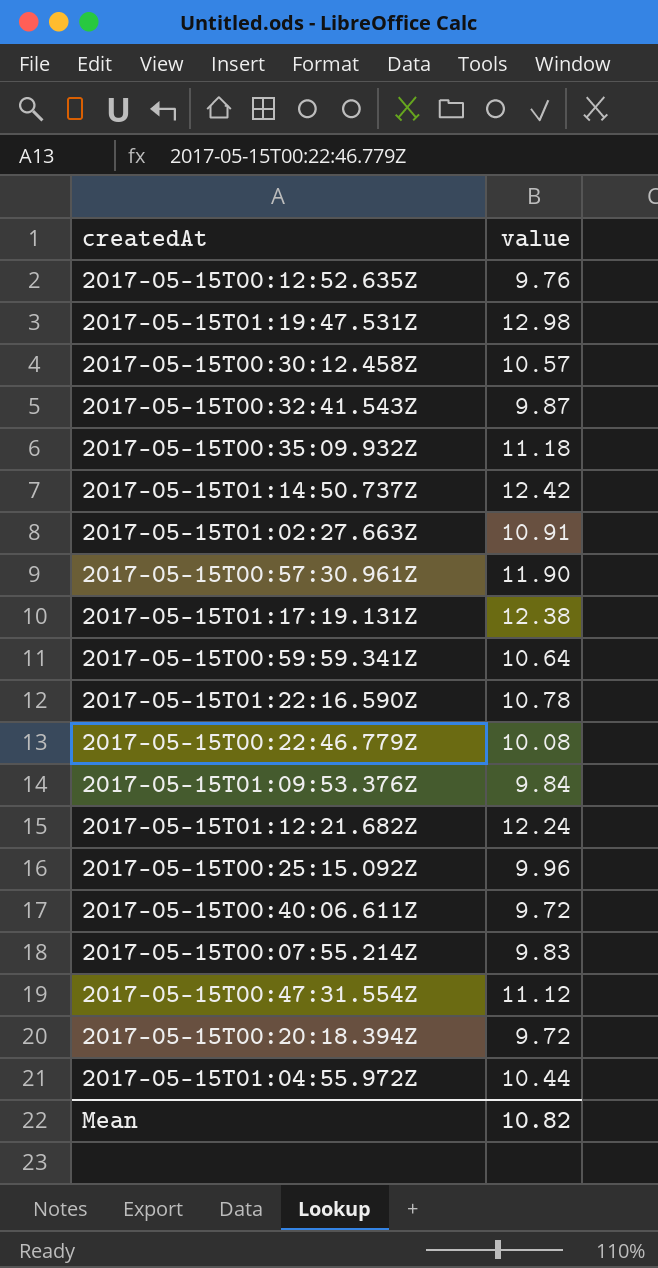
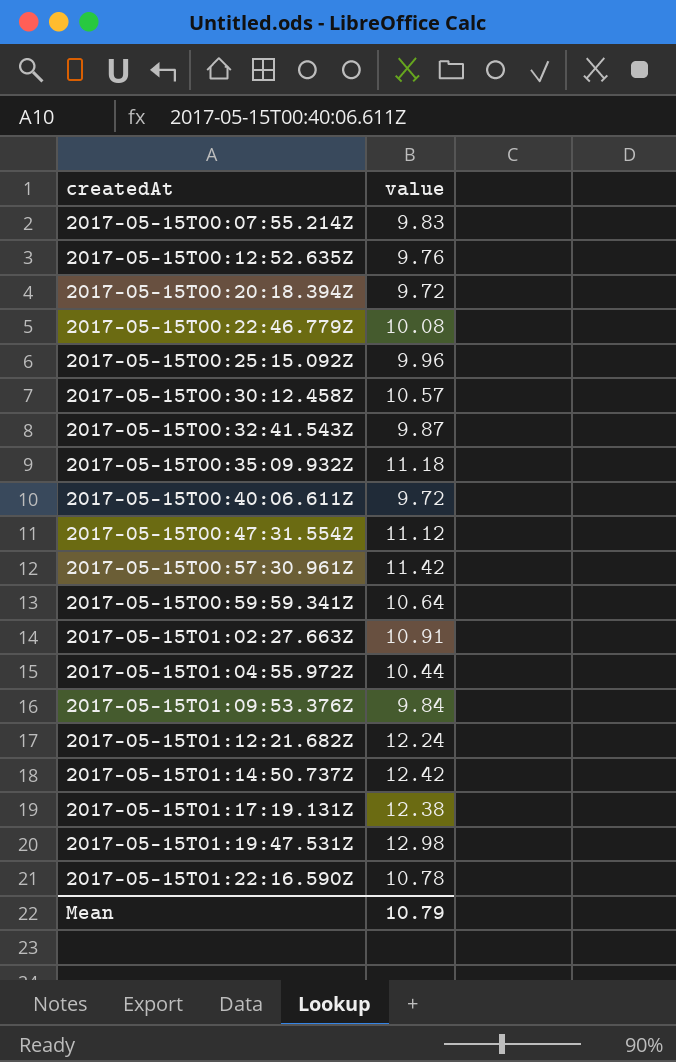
row order: none -> createdAt ascending
2017-05-15T00:57:30.961Z | value: 11.90 -> 11.42
Mean | value: 10.82 -> 10.79

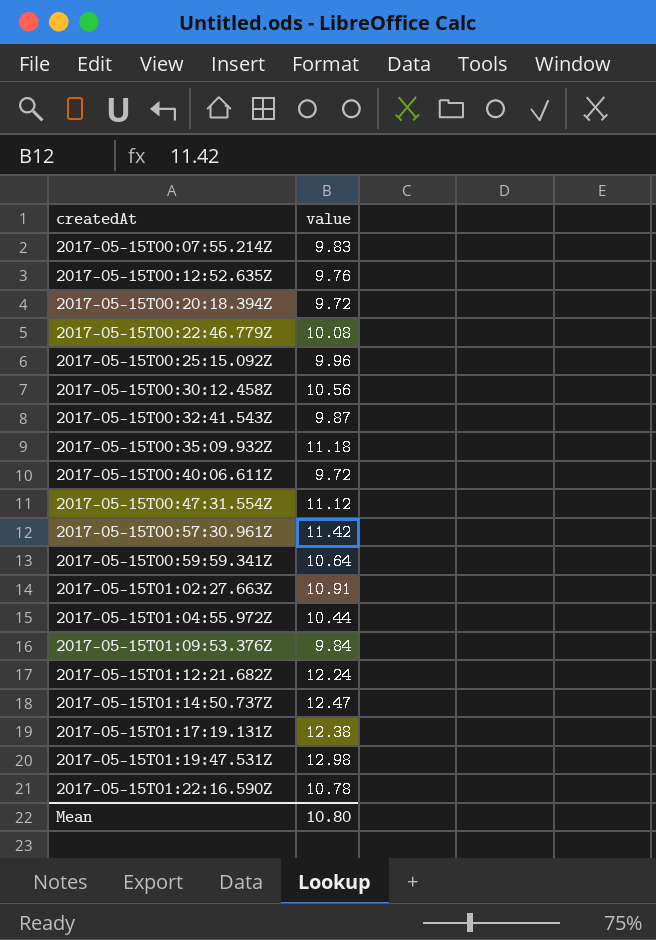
2017-05-15T00:30:12.458Z | value: 10.57 -> 10.56
2017-05-15T01:14:50.737Z | value: 12.42 -> 12.47
Mean | value: 10.79 -> 10.80

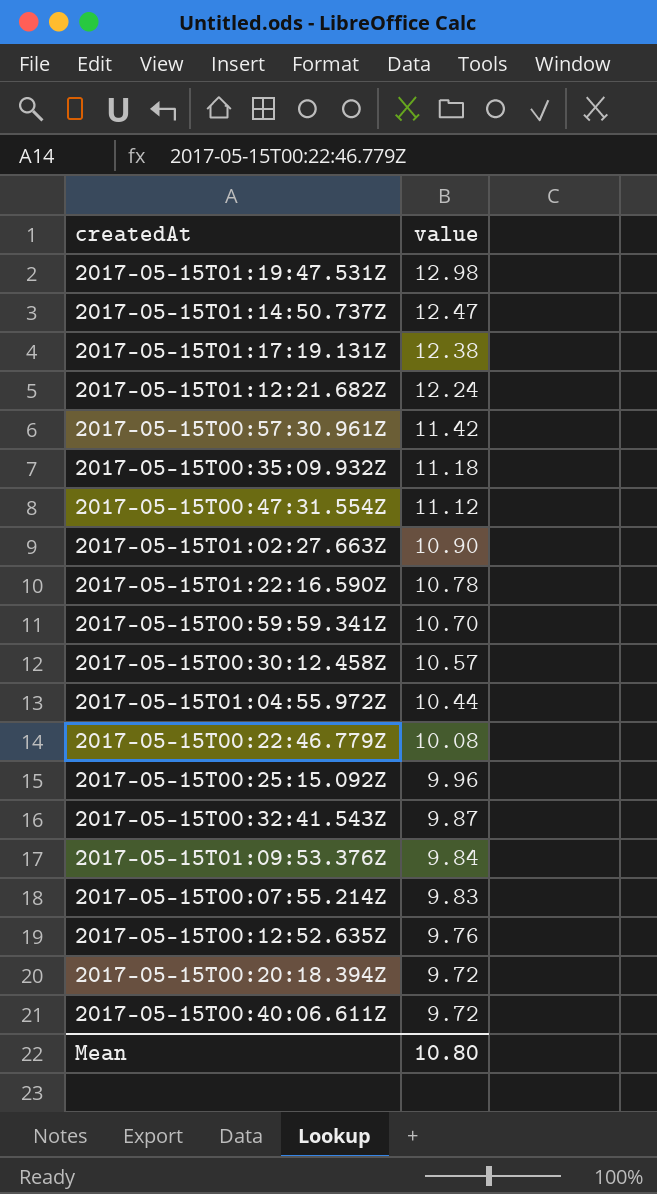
row order: createdAt ascending -> value descending
2017-05-15T01:02:27.663Z | value: 10.91 -> 10.90
2017-05-15T00:59:59.341Z | value: 10.64 -> 10.70
2017-05-15T00:30:12.458Z | value: 10.56 -> 10.57

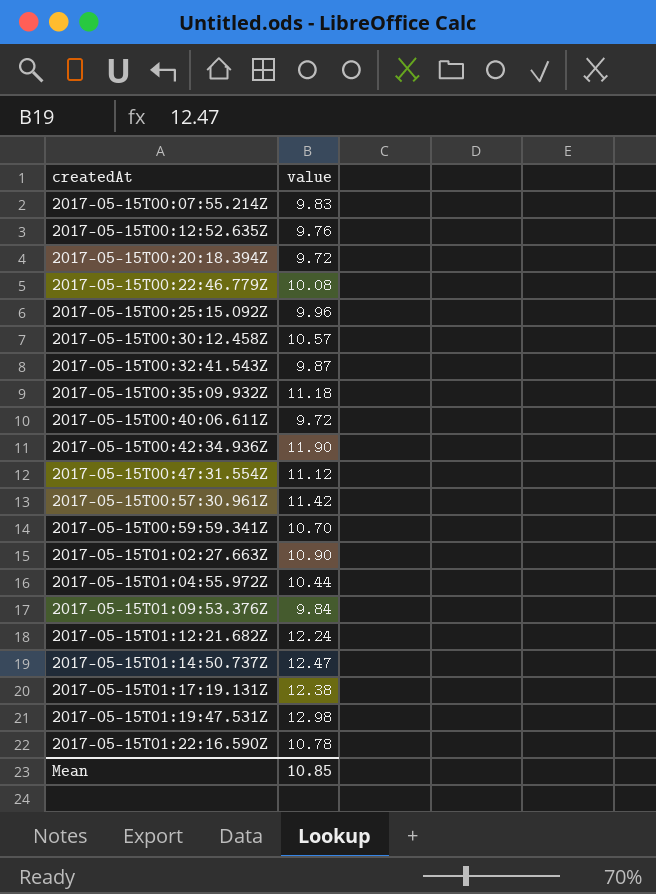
row order: value descending -> createdAt ascending
row 2017-05-15T00:42:34.936Z: none -> 11.90
Mean | value: 10.80 -> 10.85

